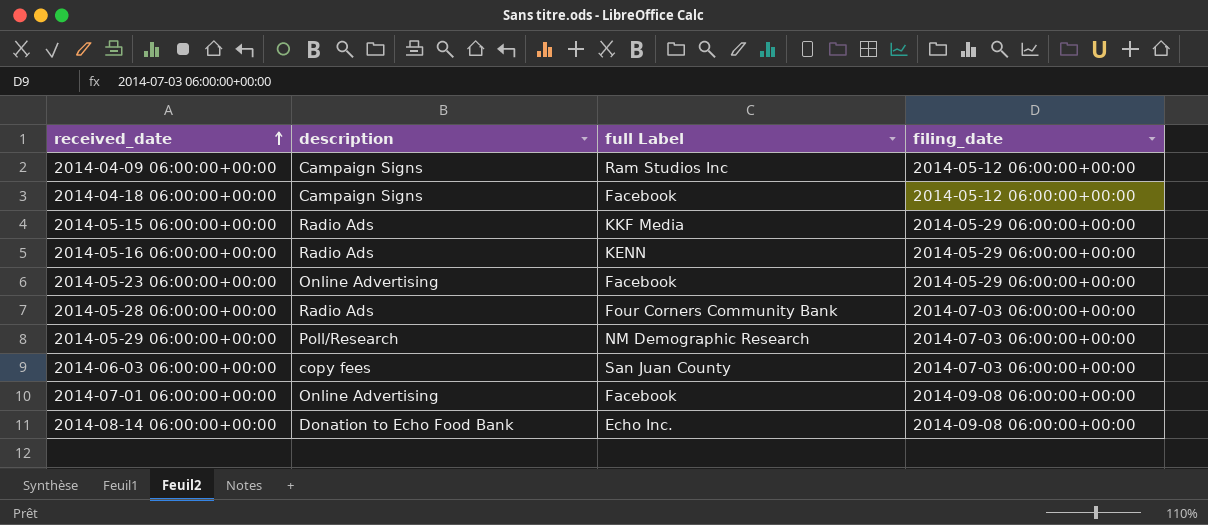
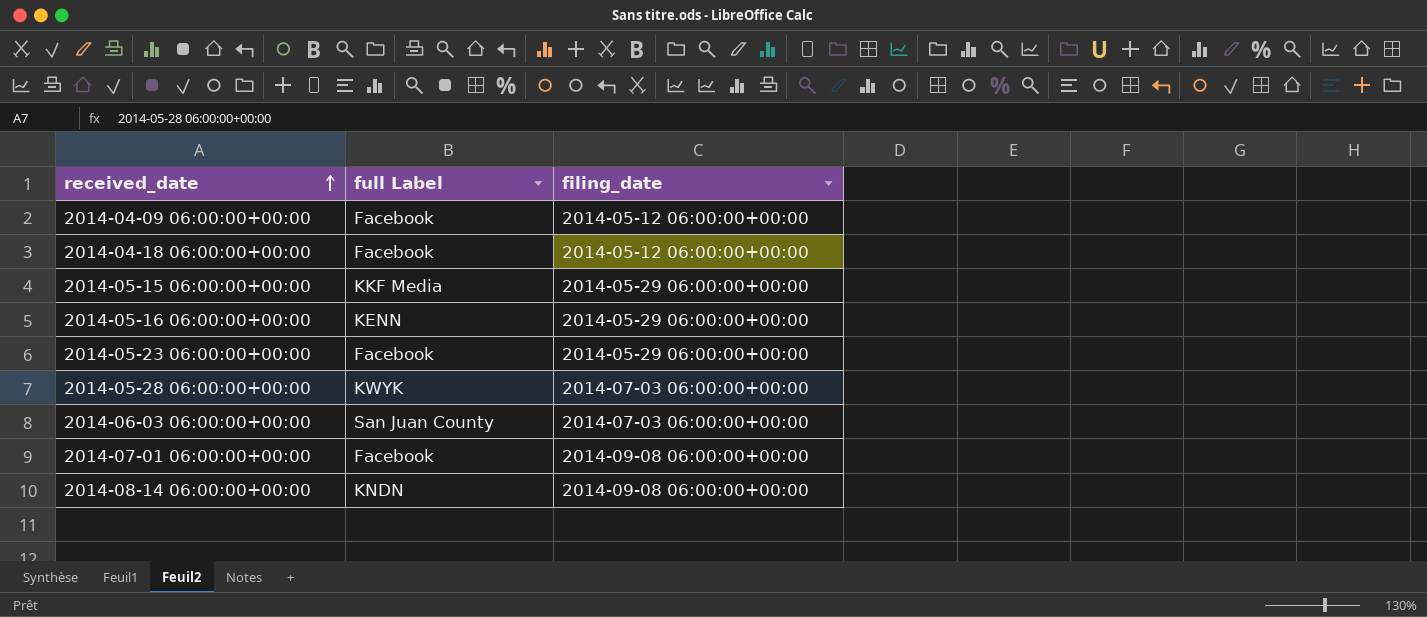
column description | position: 2 -> none
row 2014-05-29 06:00:00+00:00: Poll/Research | NM Demographic Research | 2014-07-03 06:00:00+00:00 -> none
2014-04-09 06:00:00+00:00 | full Label: Ram Studios Inc -> Facebook
2014-05-28 06:00:00+00:00 | full Label: Four Corners Community Bank -> KWYK
2014-08-14 06:00:00+00:00 | full Label: Echo Inc. -> KNDN

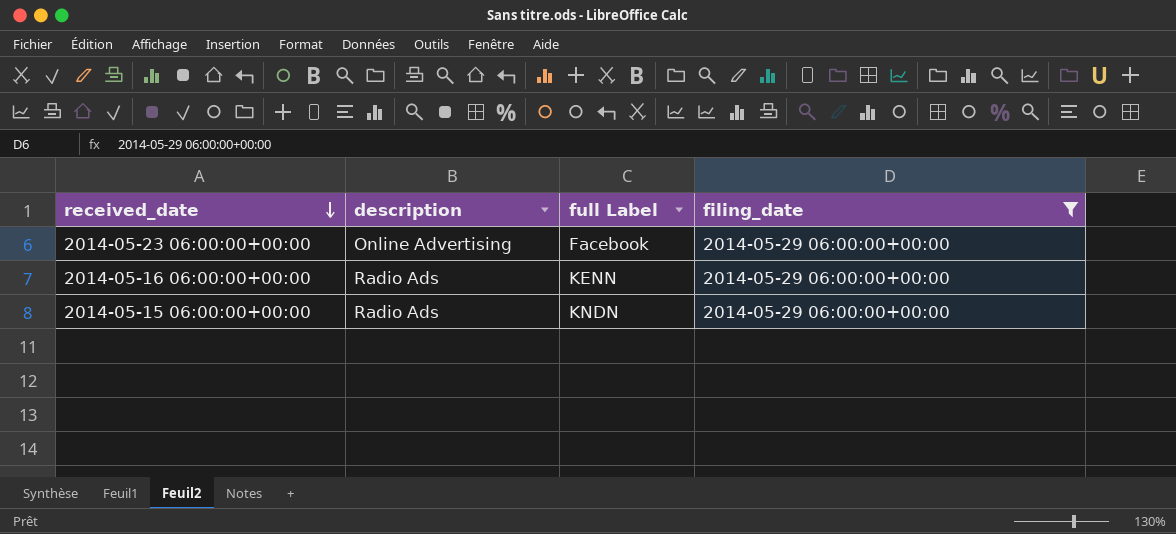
filter: none -> filing_date = 2014-05-29 06:00:00+00:00
row order: received_date ascending -> received_date descending
column description | position: none -> 2
2014-05-15 06:00:00+00:00 | full Label: KKF Media -> KNDN

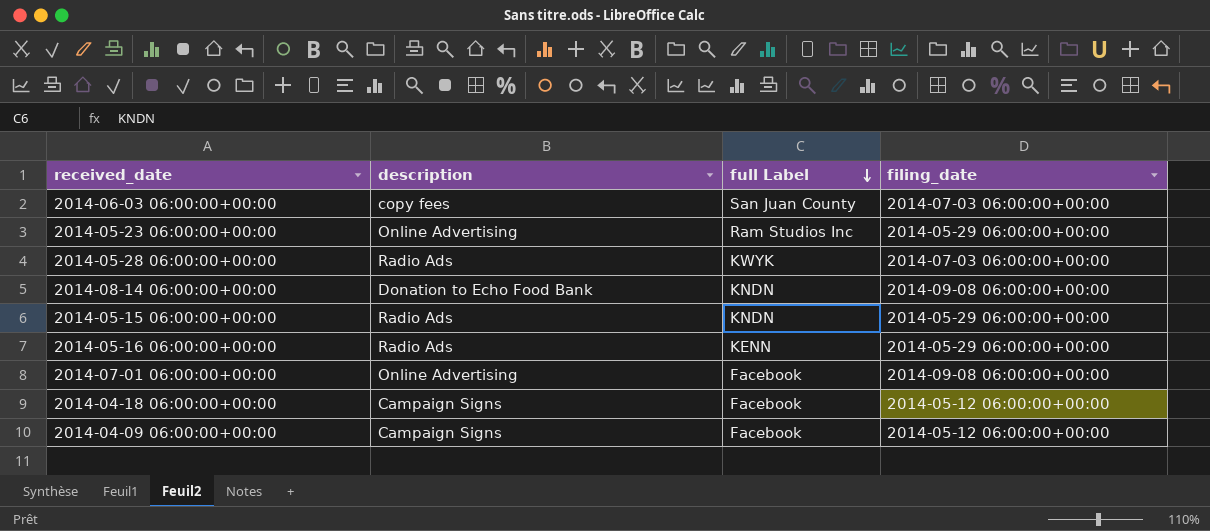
filter: filing_date = 2014-05-29 06:00:00+00:00 -> none
row order: received_date descending -> full Label descending
2014-05-23 06:00:00+00:00 | full Label: Facebook -> Ram Studios Inc

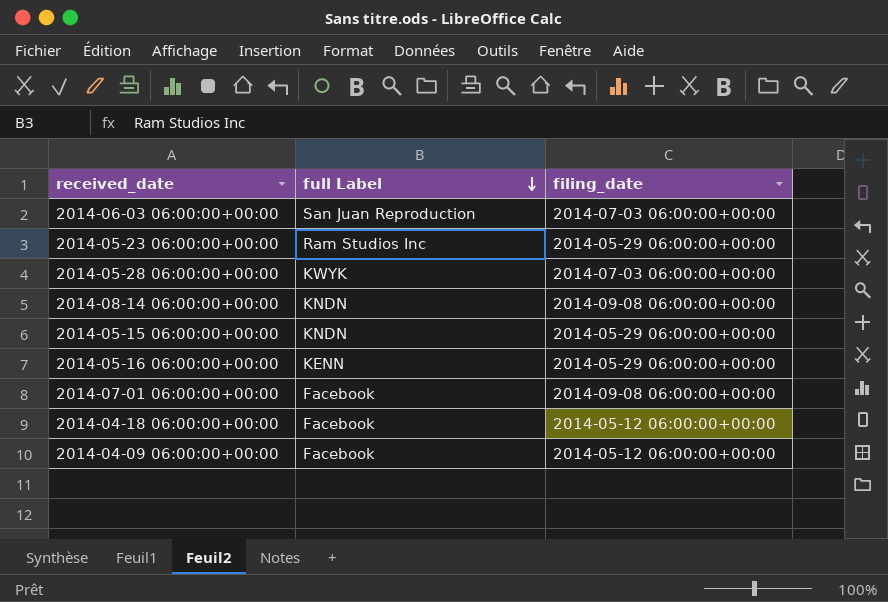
column description | position: 2 -> none
2014-06-03 06:00:00+00:00 | full Label: San Juan County -> San Juan Reproduction

